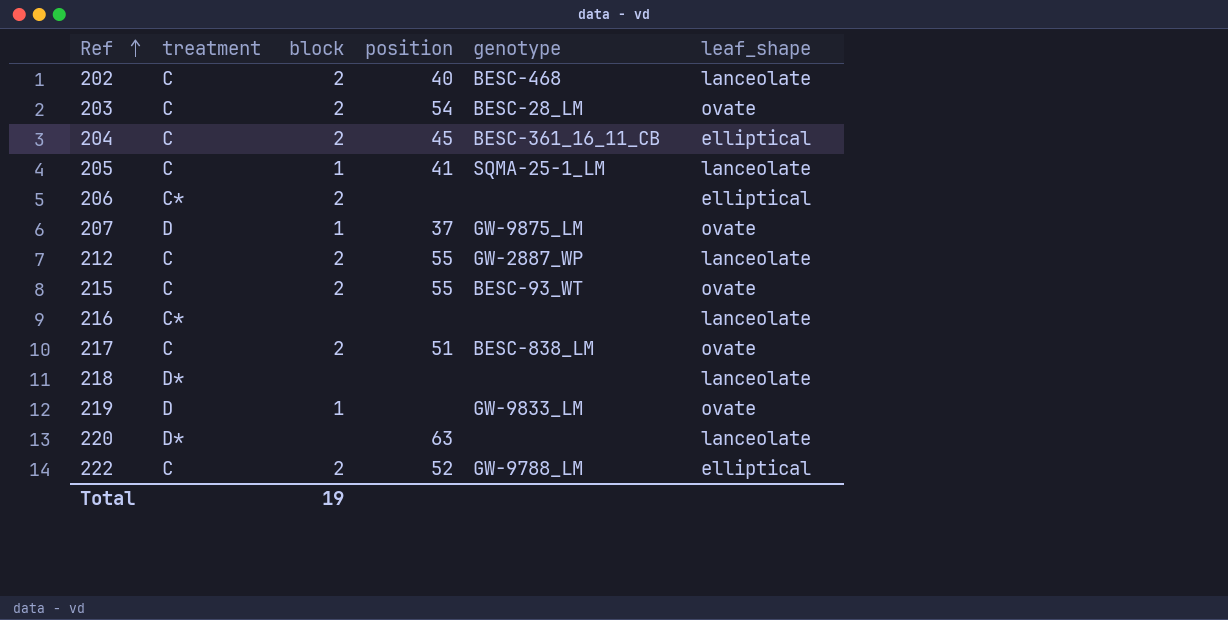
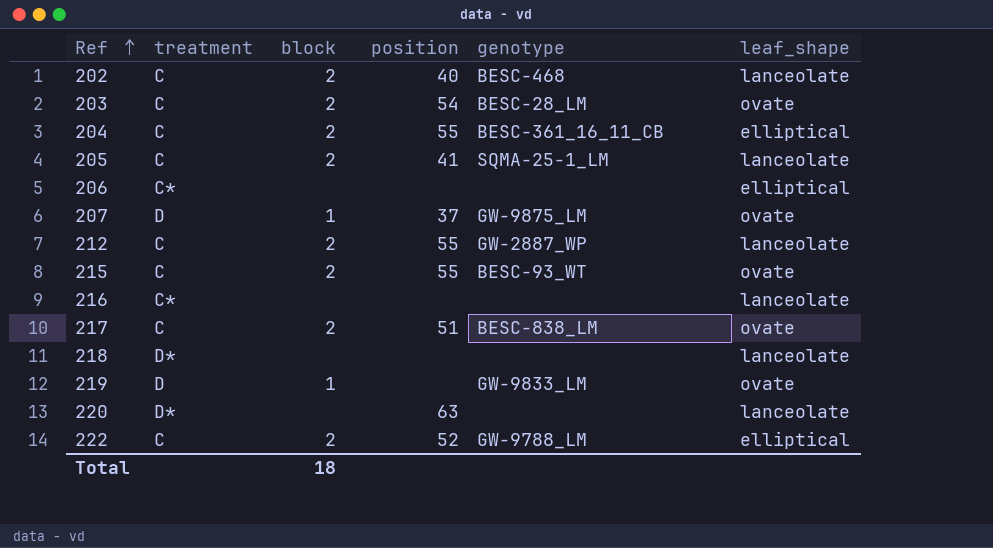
204 | position: 45 -> 55
205 | block: 1 -> 2
206 | block: 2 -> none
Total | block: 19 -> 18

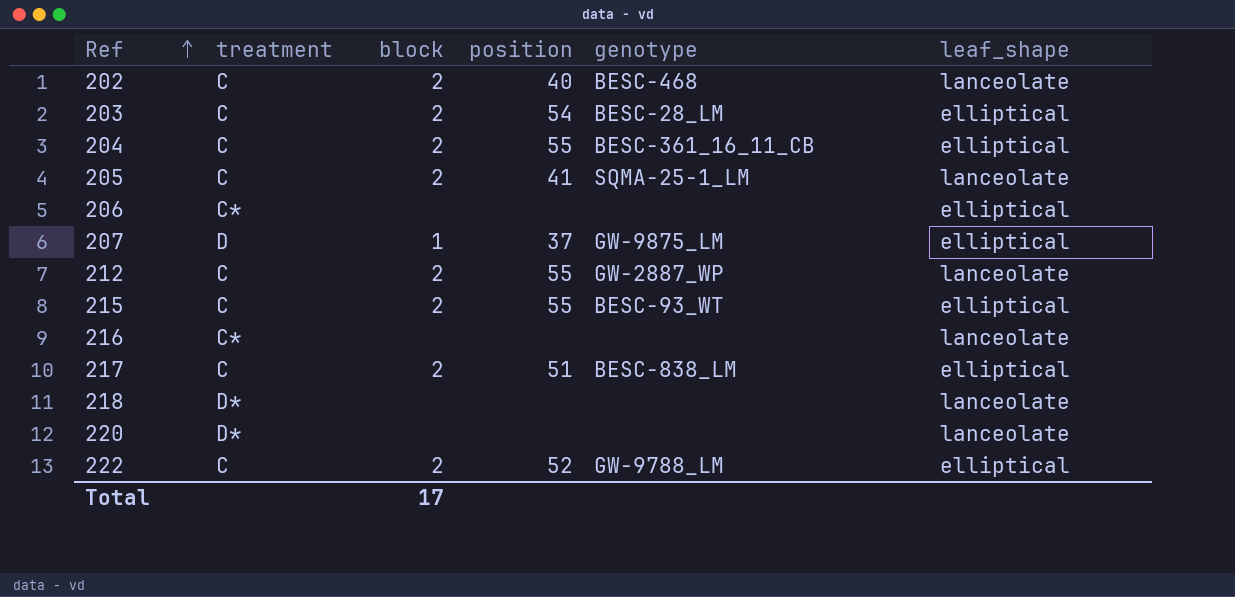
row 219: D | 1 | none | GW-9833_LM | ovate -> none
203 | leaf_shape: ovate -> elliptical
207 | leaf_shape: ovate -> elliptical
215 | leaf_shape: ovate -> elliptical
217 | leaf_shape: ovate -> elliptical
220 | position: 63 -> none
Total | block: 18 -> 17

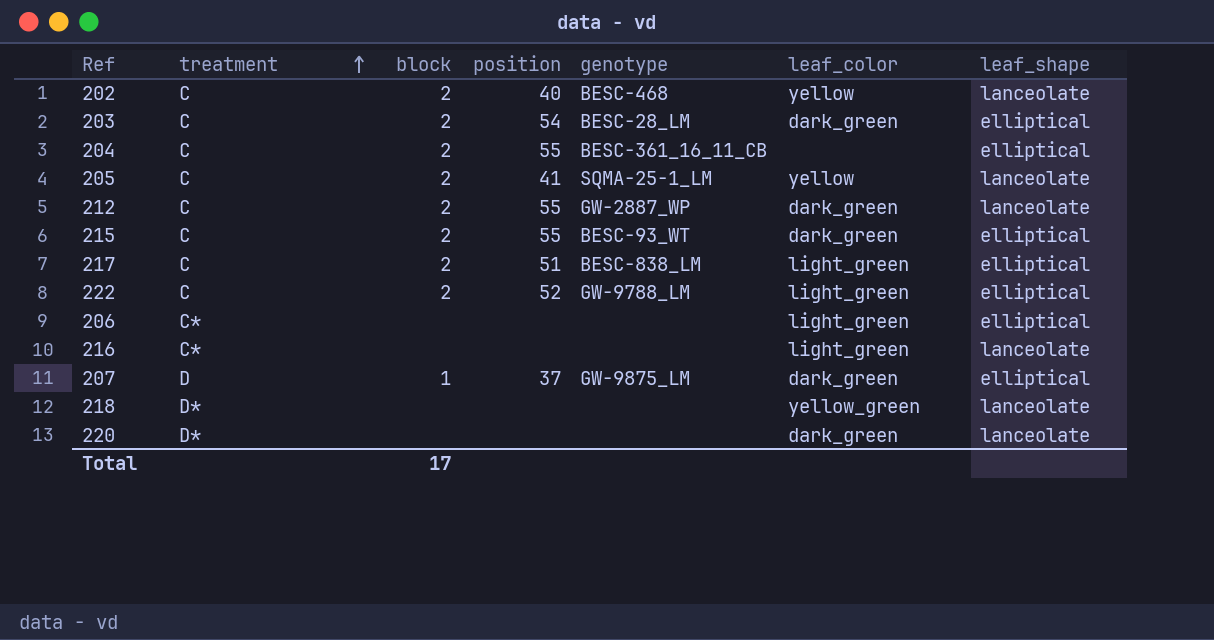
row order: Ref ascending -> treatment ascending
column leaf_color | position: none -> 6

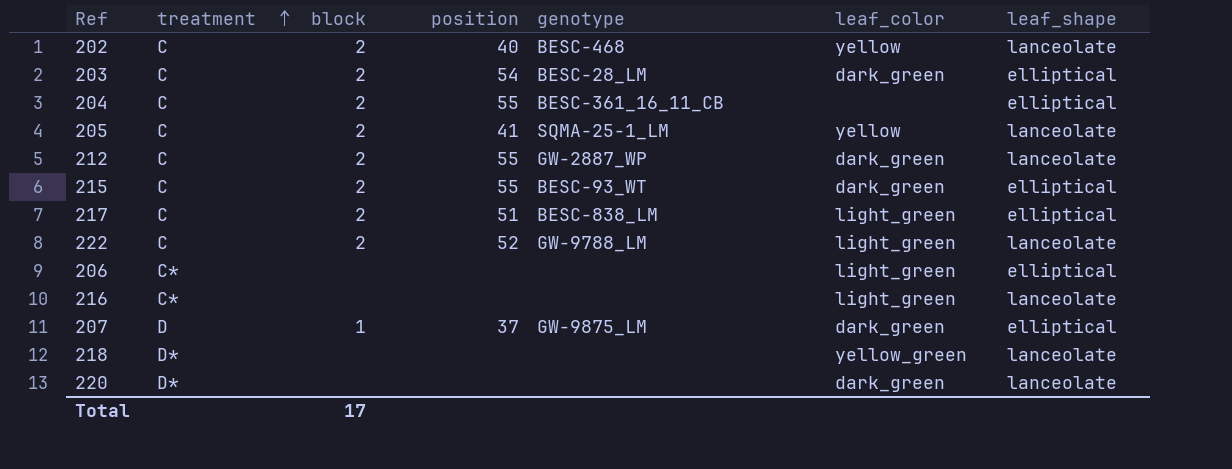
222 | leaf_shape: elliptical -> lanceolate

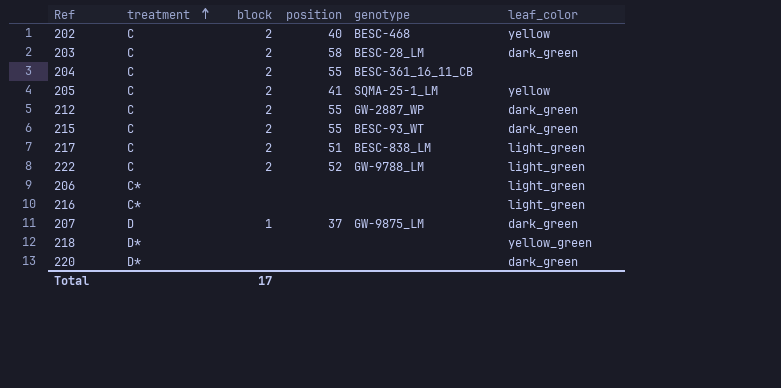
column leaf_shape | position: 7 -> none
203 | position: 54 -> 58

